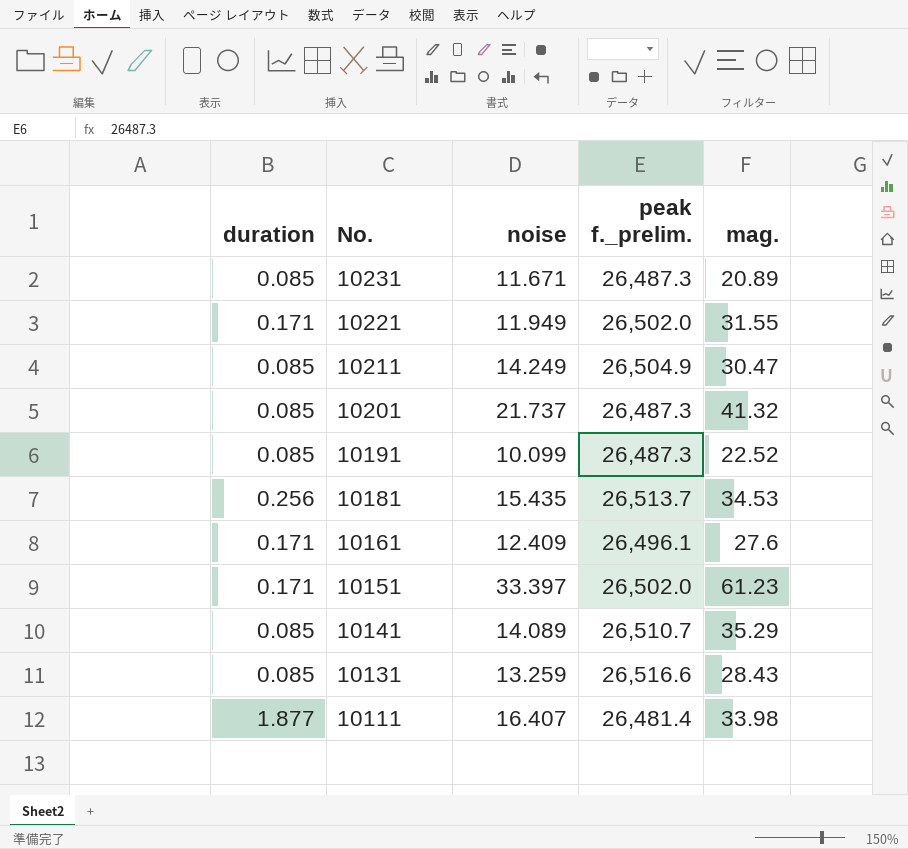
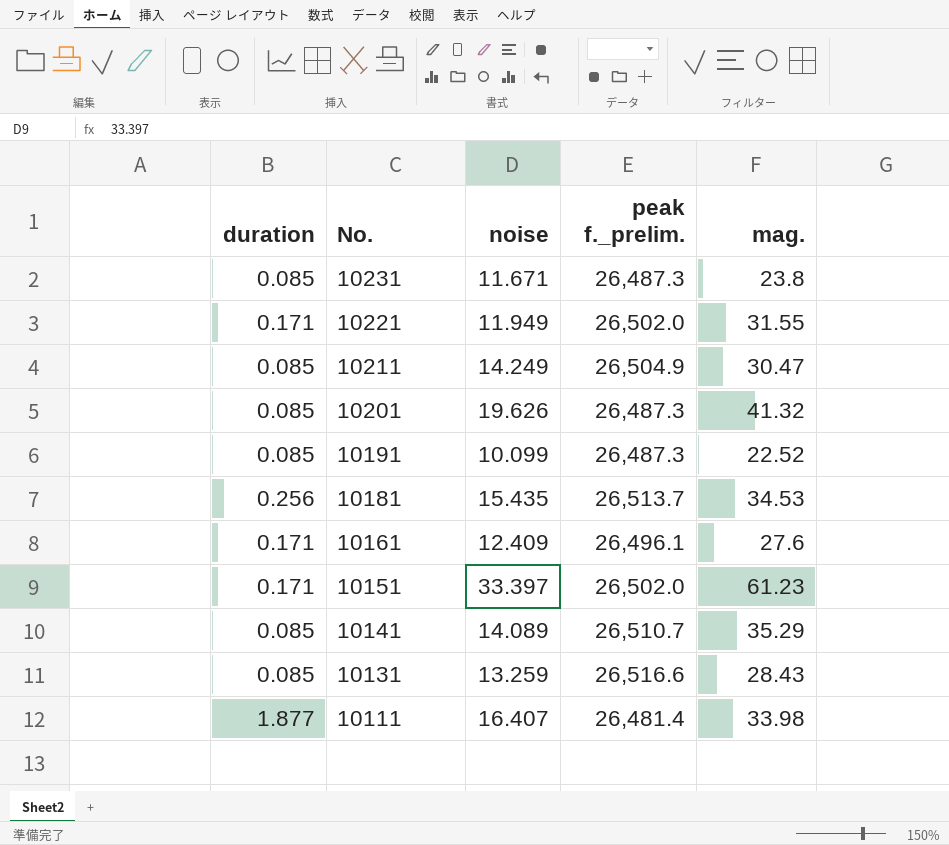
10231 | mag.: 20.89 -> 23.8
10201 | noise: 21.737 -> 19.626

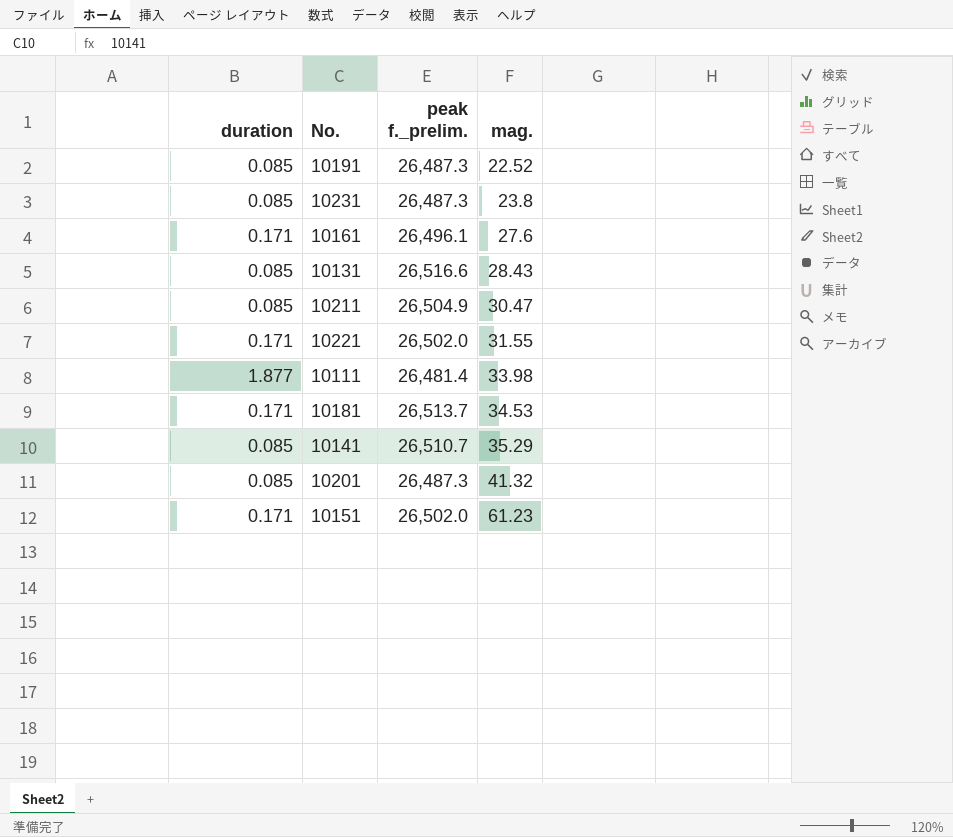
row order: No. descending -> mag. ascending
column noise | position: 3 -> none
10181 | duration: 0.256 -> 0.171

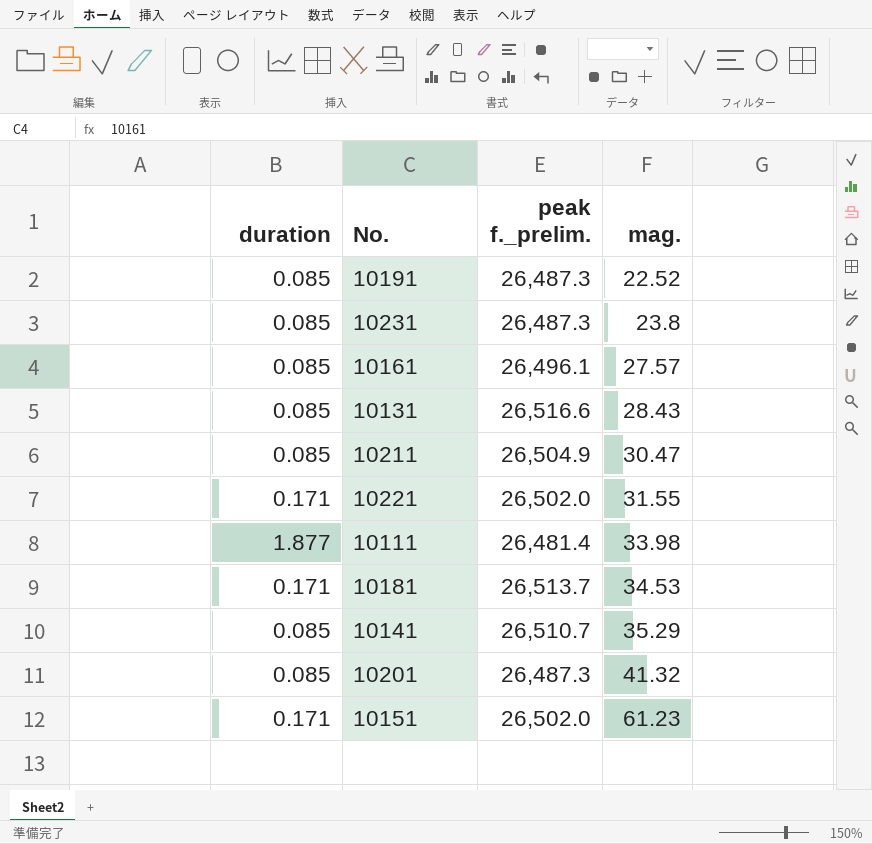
10161 | duration: 0.171 -> 0.085
10161 | mag.: 27.6 -> 27.57

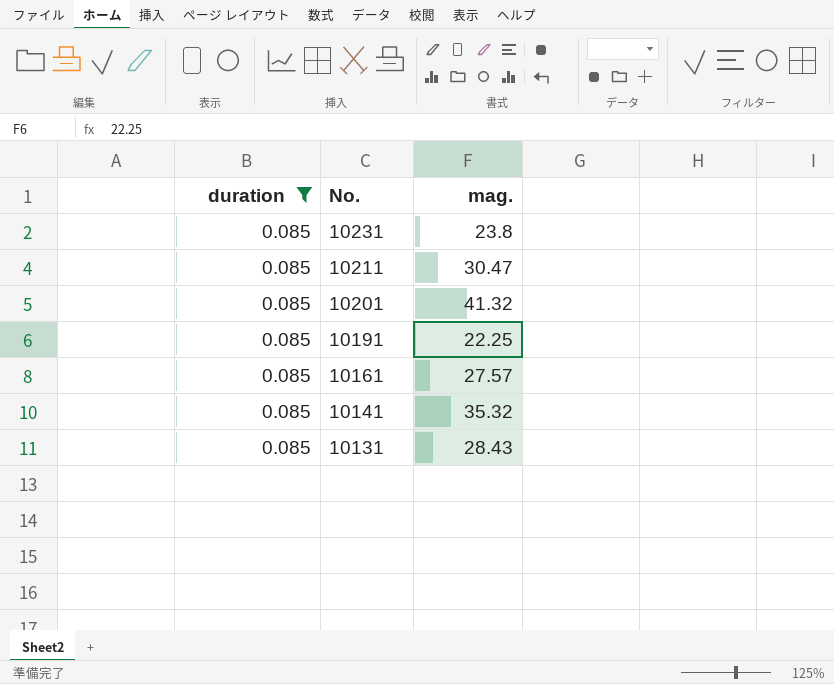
filter: none -> duration = 0.085
row order: mag. ascending -> No. descending
column peak f._prelim. | position: 3 -> none
10191 | mag.: 22.52 -> 22.25
10141 | mag.: 35.29 -> 35.32

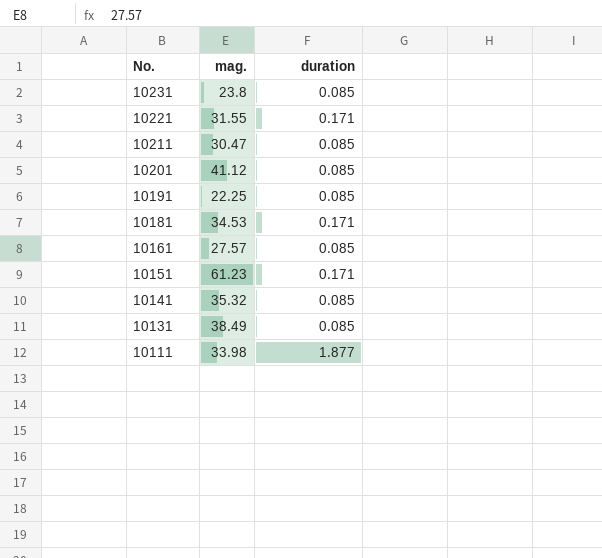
filter: duration = 0.085 -> none
column duration | position: 1 -> 3
10201 | mag.: 41.32 -> 41.12
10131 | mag.: 28.43 -> 38.49

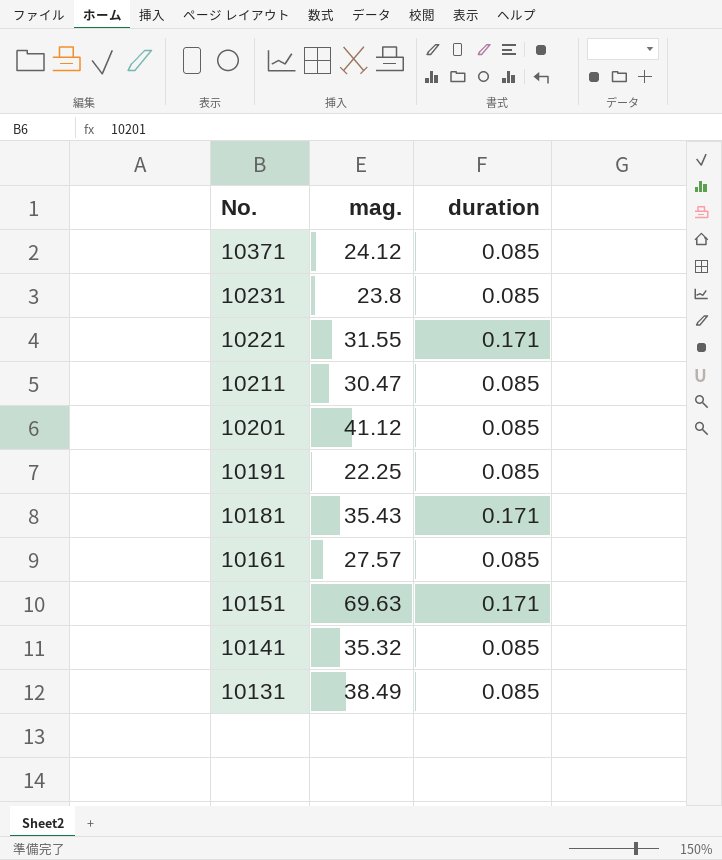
row 10111: 33.98 | 1.877 -> none
row 10371: none -> 24.12 | 0.085
10181 | mag.: 34.53 -> 35.43
10151 | mag.: 61.23 -> 69.63

